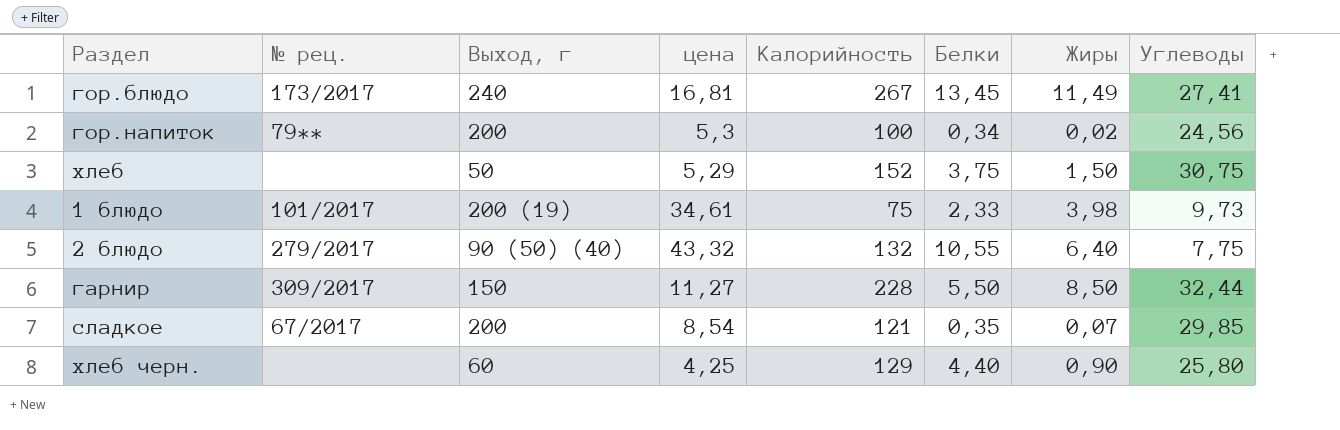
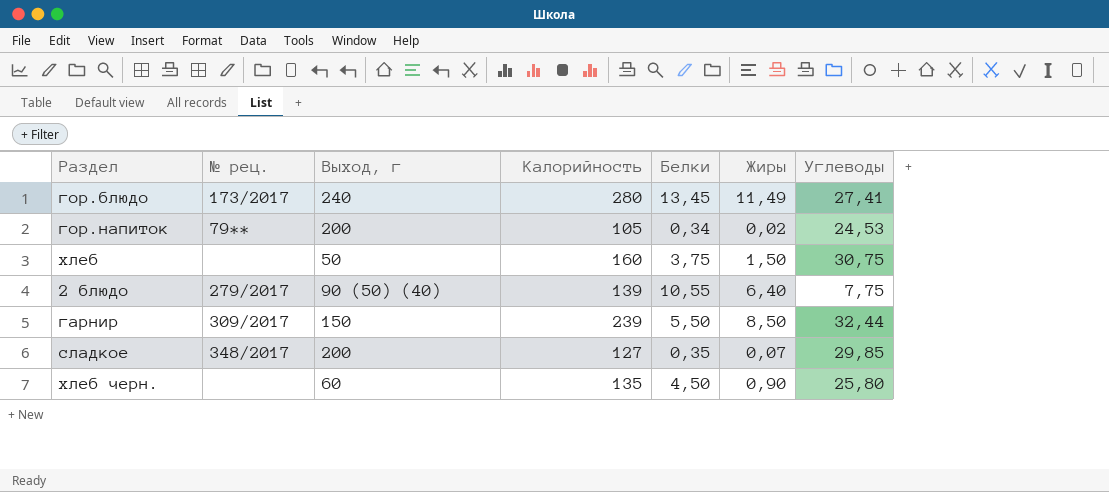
column цена | position: 4 -> none
row 1 блюдо: 101/2017 | 200 (19) | 34,61 | 75 | 2,33 | 3,98 | 9,73 -> none
гор.блюдо | Калорийность: 267 -> 280
гор.напиток | Калорийность: 100 -> 105
гор.напиток | Углеводы: 24,56 -> 24,53
хлеб | Калорийность: 152 -> 160
2 блюдо | Калорийность: 132 -> 139
гарнир | Калорийность: 228 -> 239
сладкое | № рец.: 67/2017 -> 348/2017
сладкое | Калорийность: 121 -> 127
хлеб черн. | Калорийность: 129 -> 135
хлеб черн. | Белки: 4,40 -> 4,50

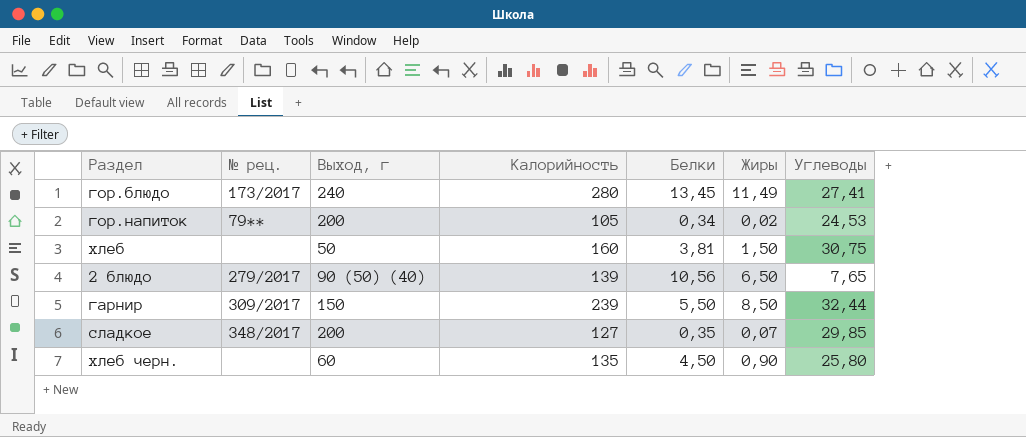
хлеб | Белки: 3,75 -> 3,81
2 блюдо | Белки: 10,55 -> 10,56
2 блюдо | Жиры: 6,40 -> 6,50
2 блюдо | Углеводы: 7,75 -> 7,65

